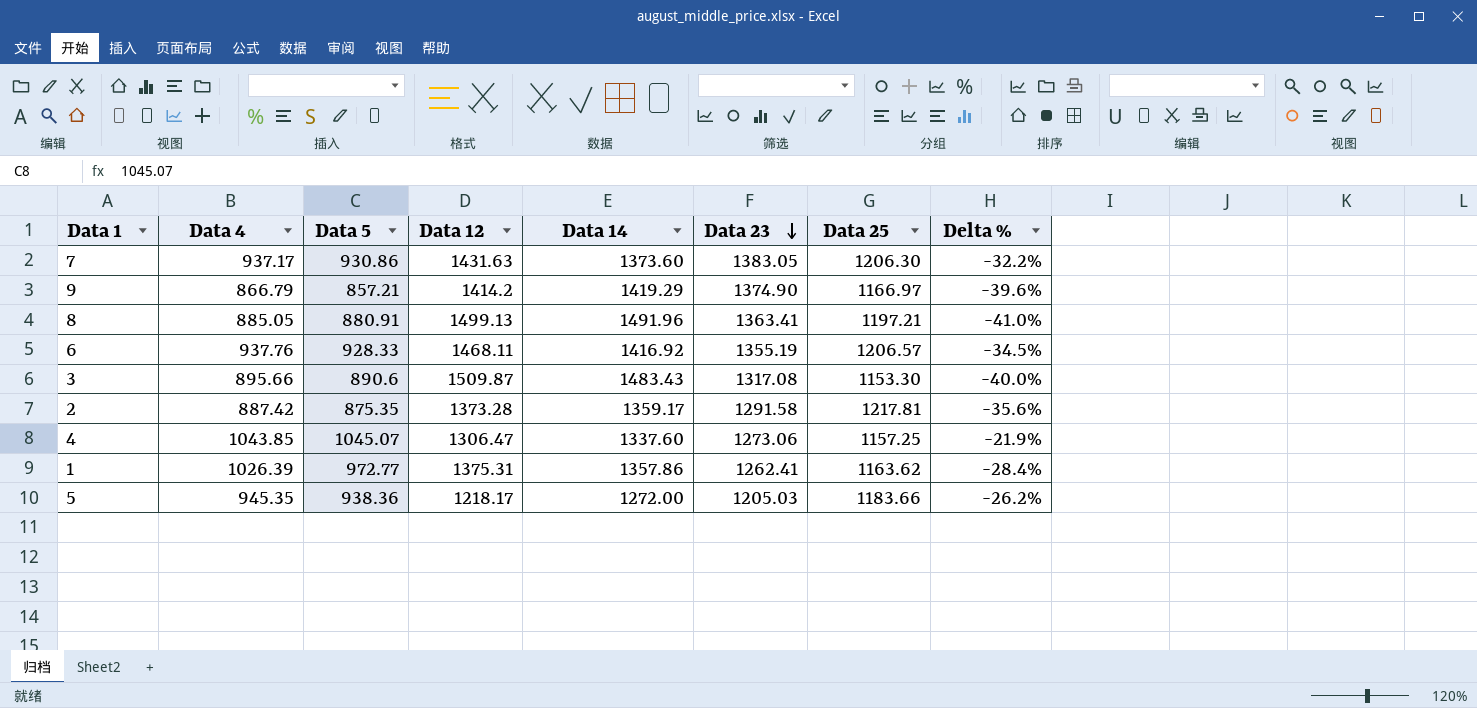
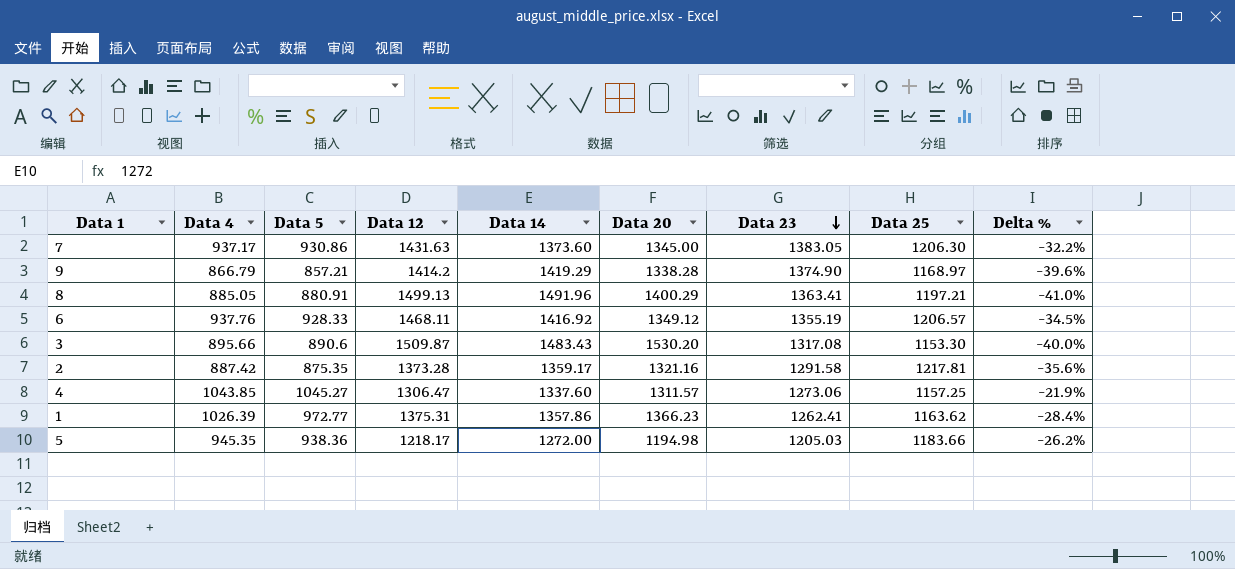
column Data 20 | position: none -> 6
9 | Data 25: 1166.97 -> 1168.97
4 | Data 5: 1045.07 -> 1045.27

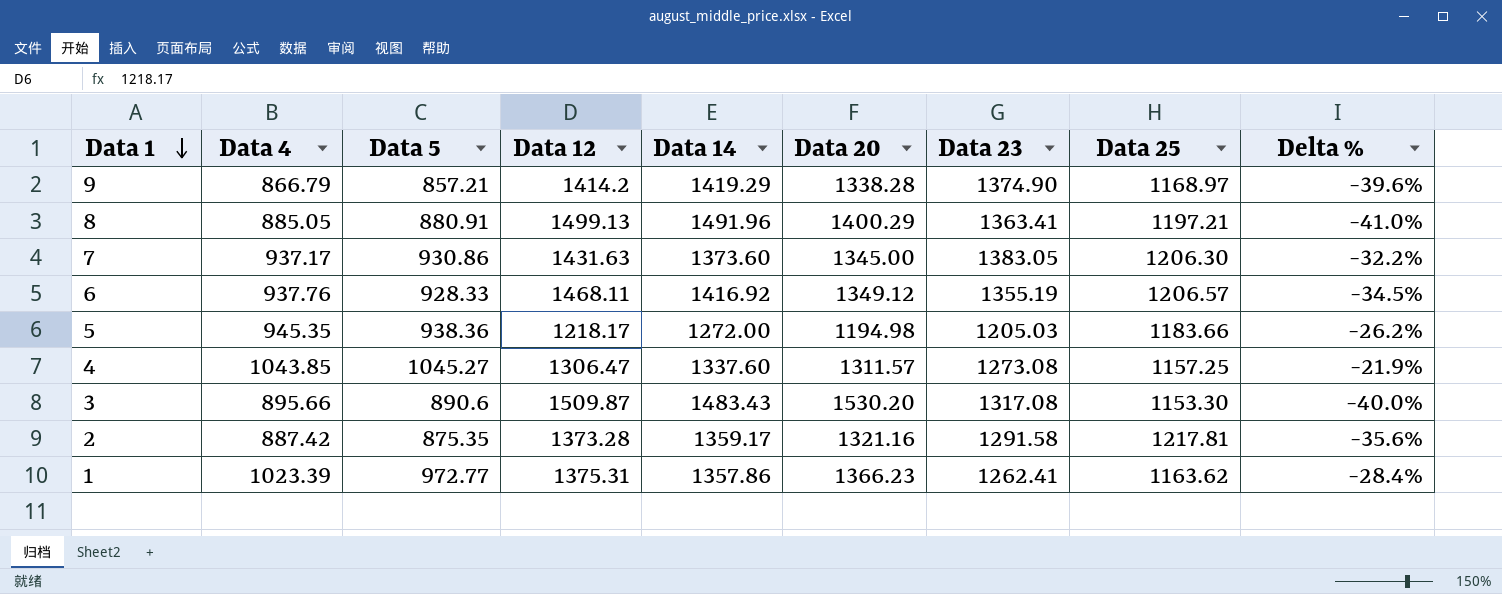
row order: Data 23 descending -> Data 1 descending
4 | Data 23: 1273.06 -> 1273.08
1 | Data 4: 1026.39 -> 1023.39

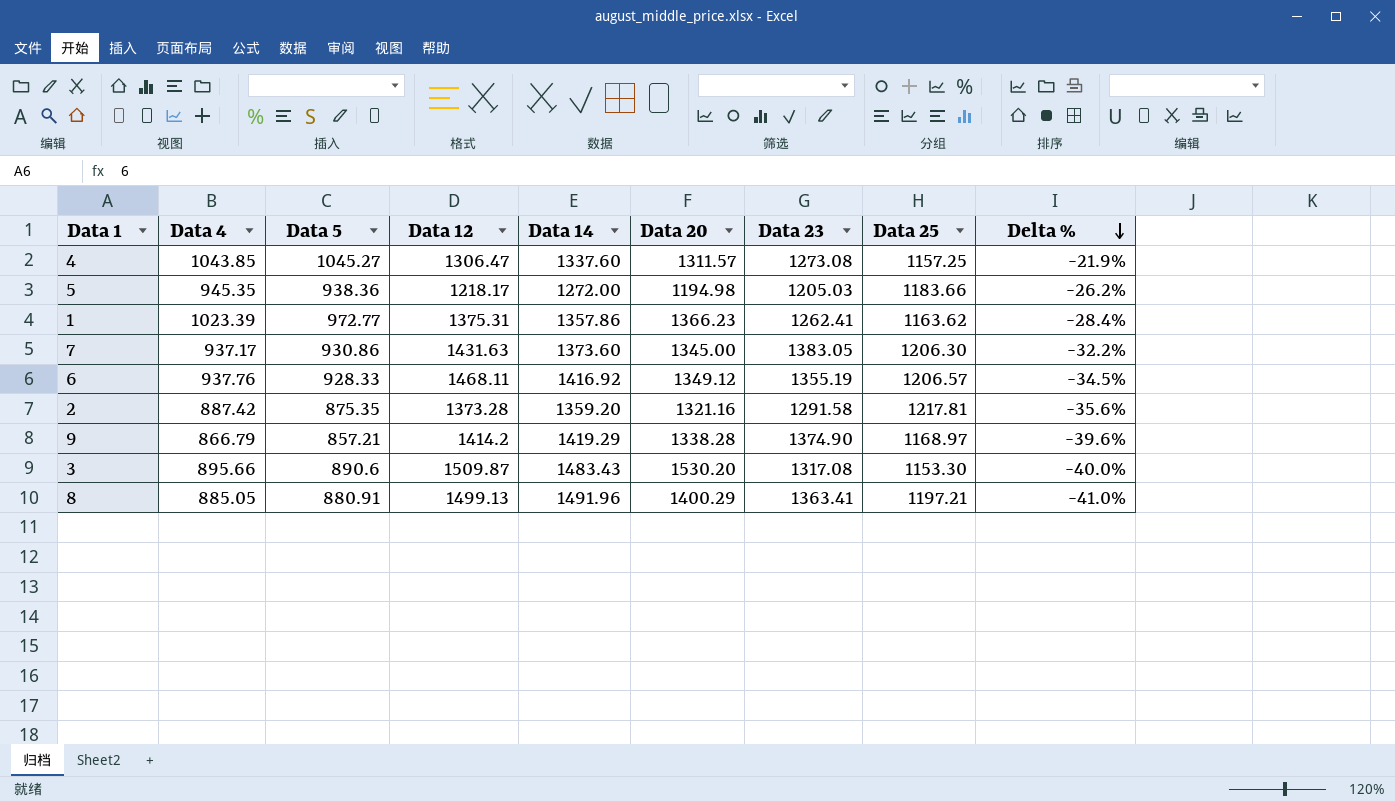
row order: Data 1 descending -> Delta % descending
2 | Data 14: 1359.17 -> 1359.20

